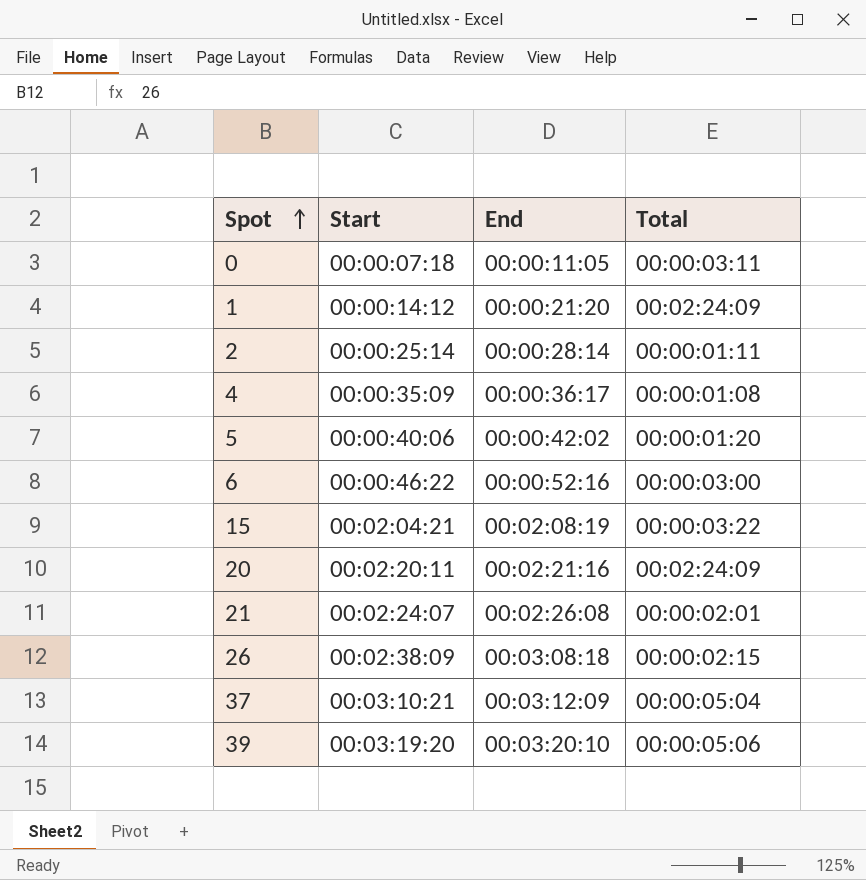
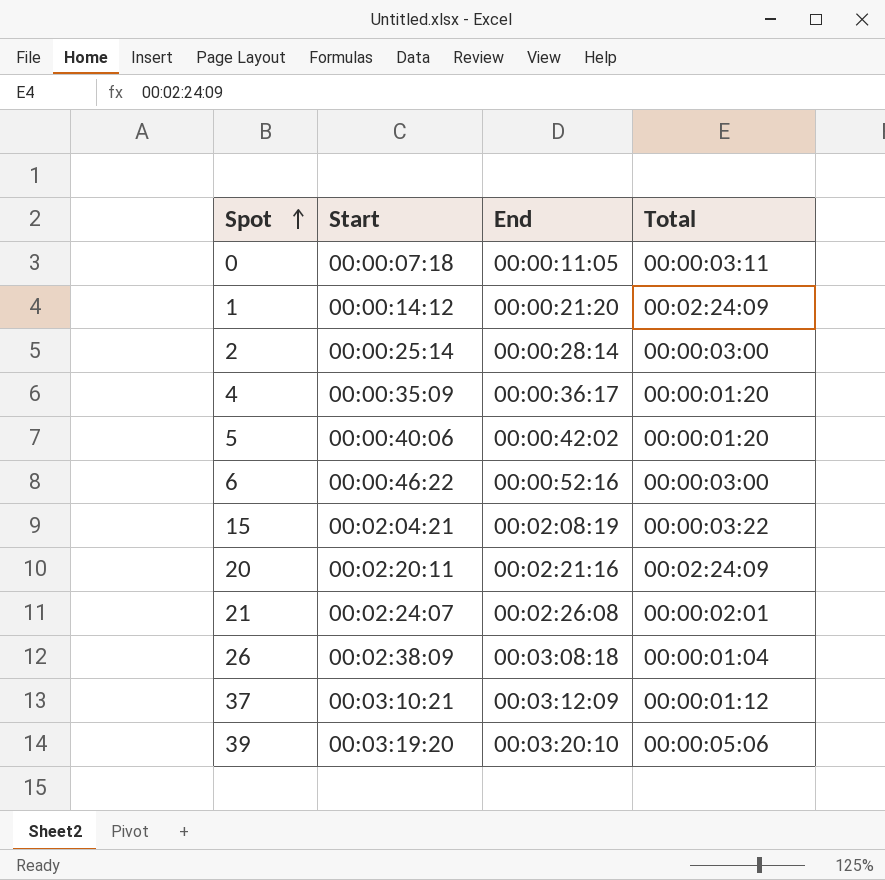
2 | Total: 00:00:01:11 -> 00:00:03:00
4 | Total: 00:00:01:08 -> 00:00:01:20
26 | Total: 00:00:02:15 -> 00:00:01:04
37 | Total: 00:00:05:04 -> 00:00:01:12

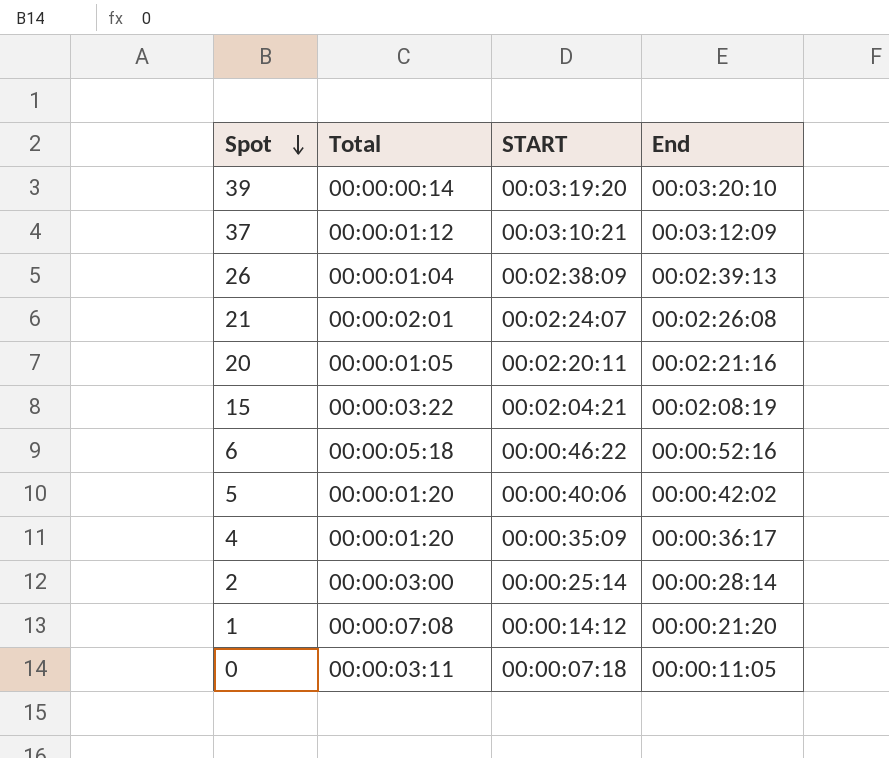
row order: Spot ascending -> Spot descending
column Total | position: 4 -> 2
column name: Start -> START
39 | Total: 00:00:05:06 -> 00:00:00:14
26 | End: 00:03:08:18 -> 00:02:39:13
20 | Total: 00:02:24:09 -> 00:00:01:05
6 | Total: 00:00:03:00 -> 00:00:05:18
1 | Total: 00:02:24:09 -> 00:00:07:08

